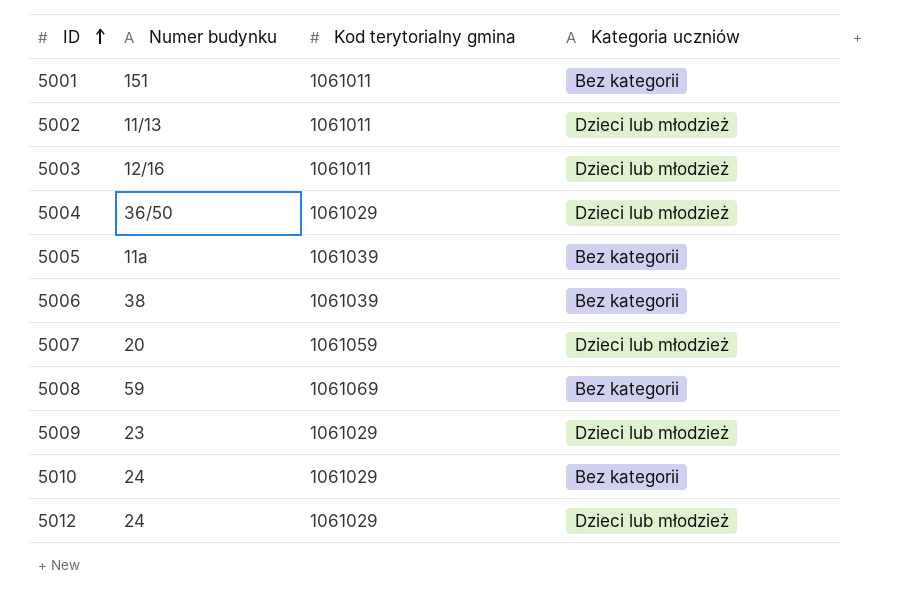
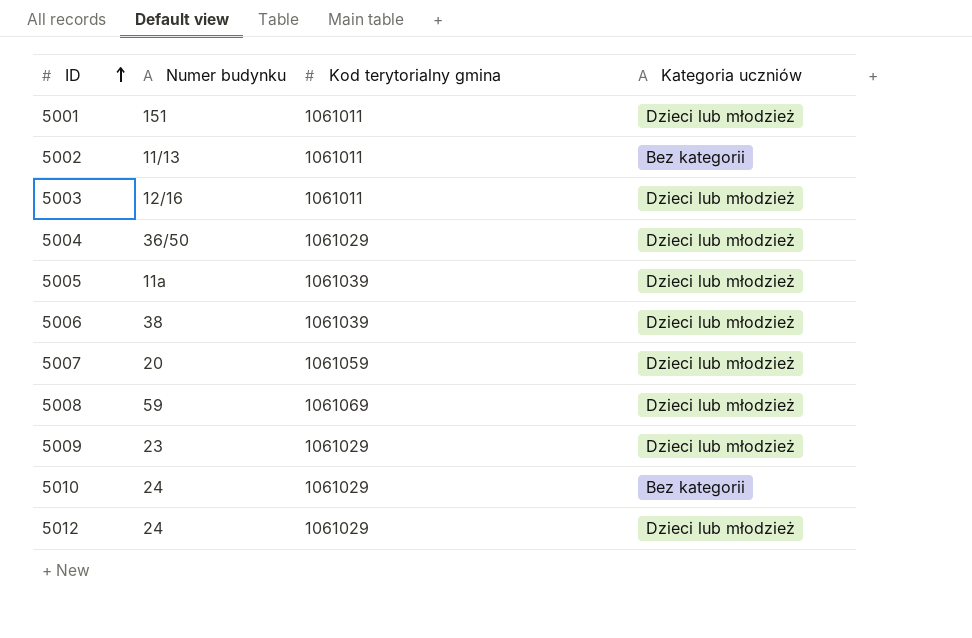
5001 | Kategoria uczniów: Bez kategorii -> Dzieci lub młodzież
5002 | Kategoria uczniów: Dzieci lub młodzież -> Bez kategorii
5005 | Kategoria uczniów: Bez kategorii -> Dzieci lub młodzież
5006 | Kategoria uczniów: Bez kategorii -> Dzieci lub młodzież
5008 | Kategoria uczniów: Bez kategorii -> Dzieci lub młodzież

